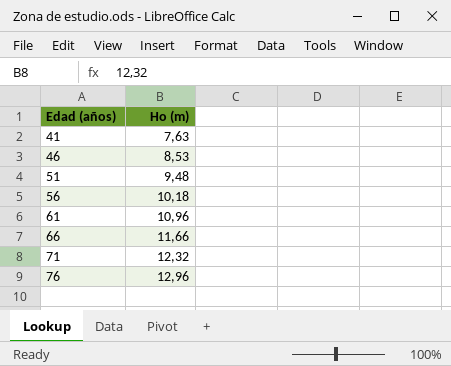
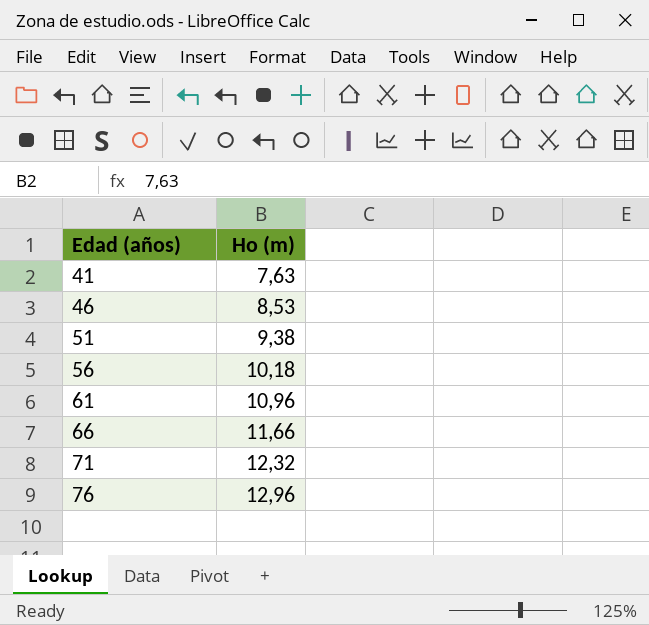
51 | Ho (m): 9,48 -> 9,38

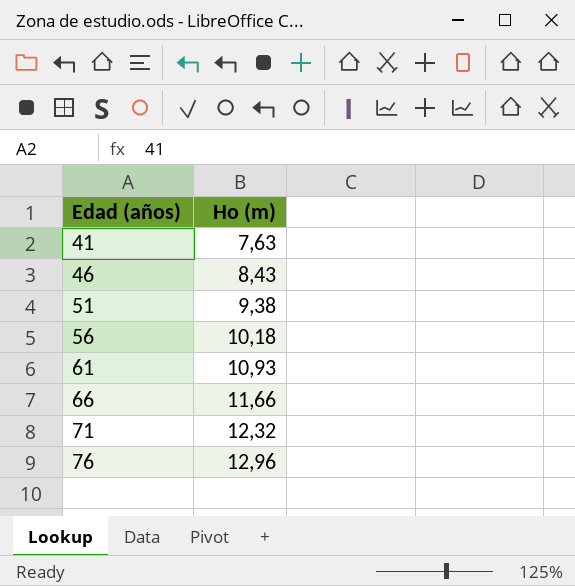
46 | Ho (m): 8,53 -> 8,43
61 | Ho (m): 10,96 -> 10,93

